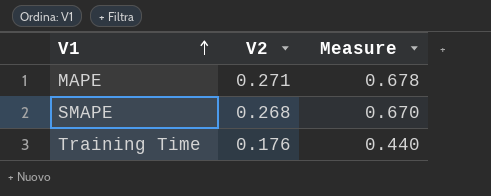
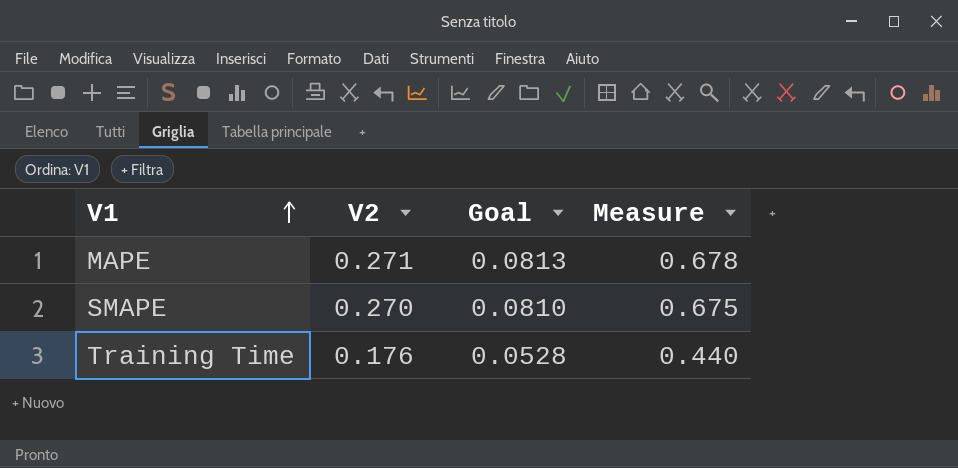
column Goal | formula: none -> [V2] * 0.3
SMAPE | V2: 0.268 -> 0.270
SMAPE | Measure: 0.670 -> 0.675

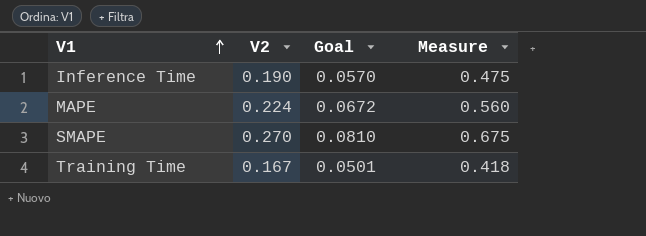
row Inference Time: none -> 0.190 | 0.0570 | 0.475
MAPE | V2: 0.271 -> 0.224
MAPE | Goal: 0.0813 -> 0.0672
MAPE | Measure: 0.678 -> 0.560
Training Time | V2: 0.176 -> 0.167
Training Time | Goal: 0.0528 -> 0.0501
Training Time | Measure: 0.440 -> 0.418

